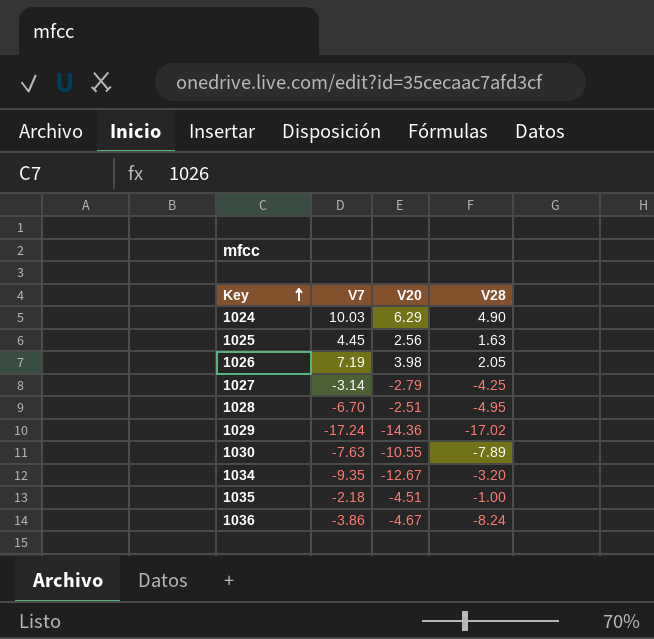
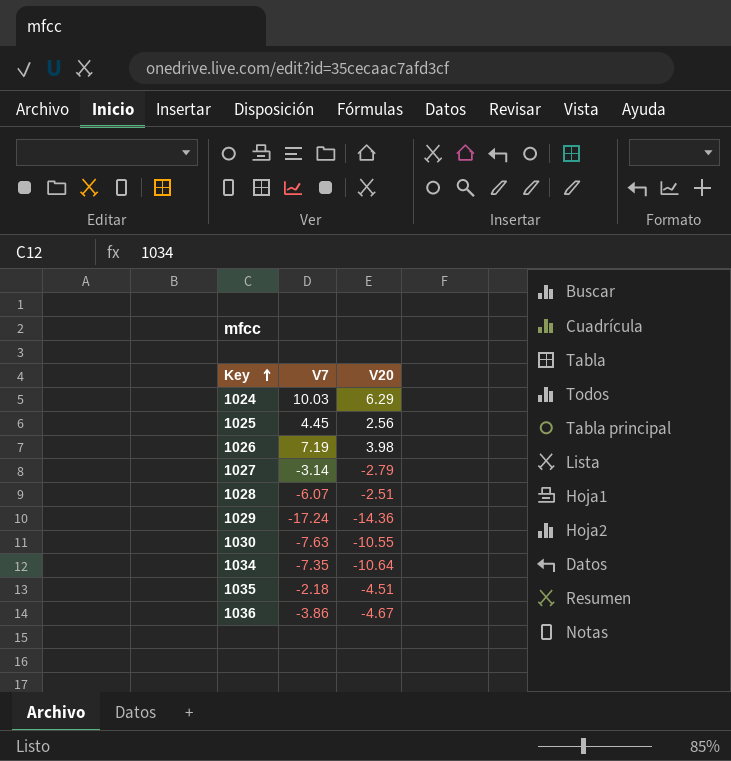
column V28 | position: 4 -> none
1028 | V7: -6.70 -> -6.07
1034 | V7: -9.35 -> -7.35
1034 | V20: -12.67 -> -10.64

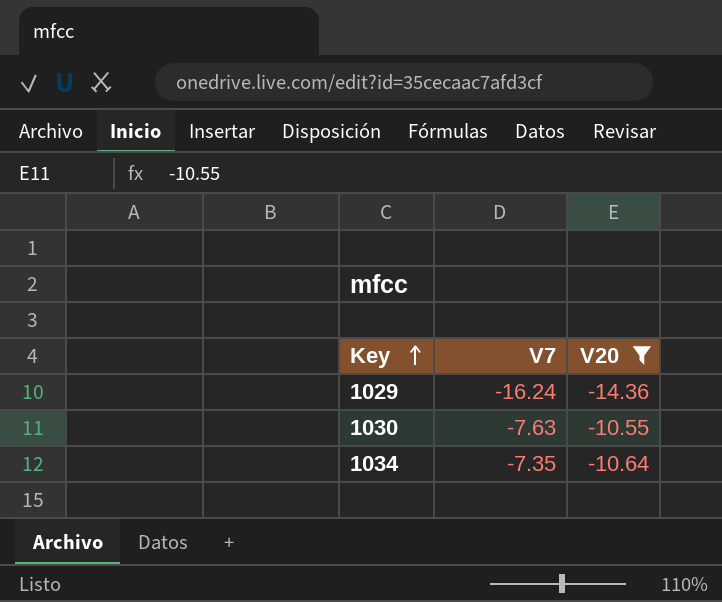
filter: none -> V20 <= -10.55
1029 | V7: -17.24 -> -16.24

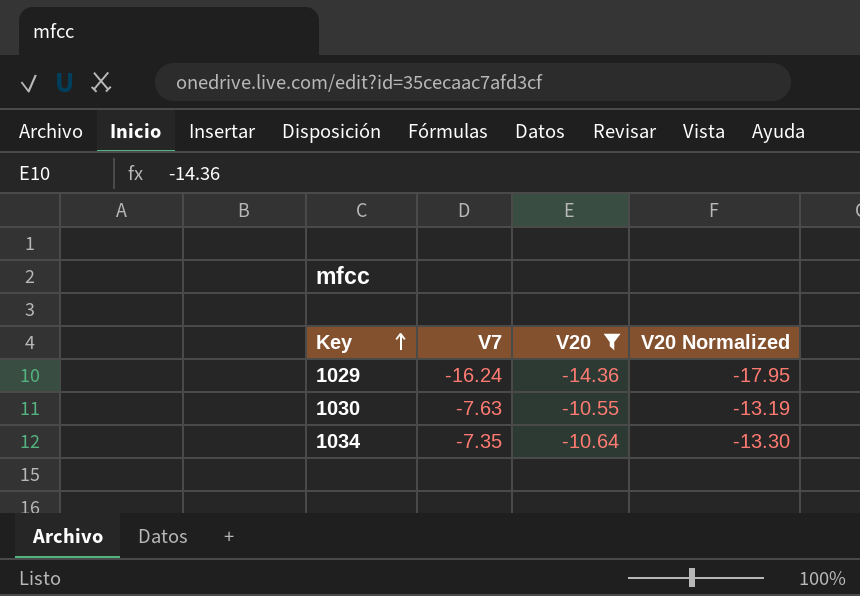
column V20 Normalized | formula: none -> [V20] * 1.25

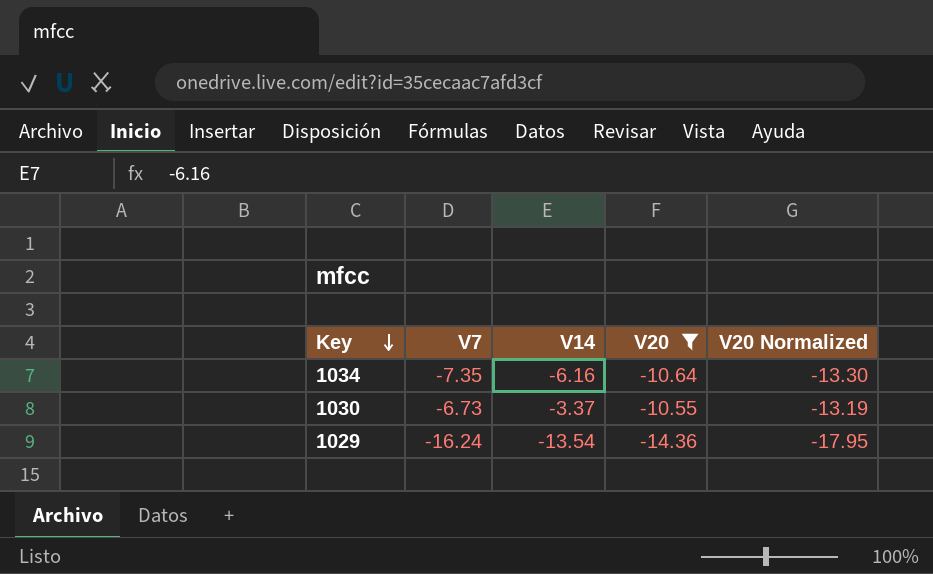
row order: Key ascending -> Key descending
column V14 | position: none -> 3
1030 | V7: -7.63 -> -6.73

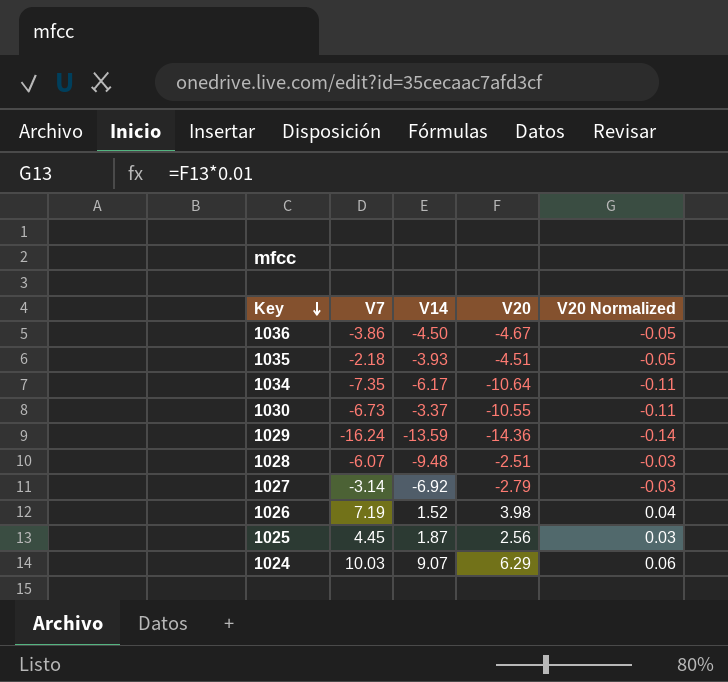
filter: V20 <= -10.55 -> none
column V20 Normalized | formula: [V20] * 1.25 -> [V20] * 0.01
1034 | V14: -6.16 -> -6.17
1029 | V14: -13.54 -> -13.59

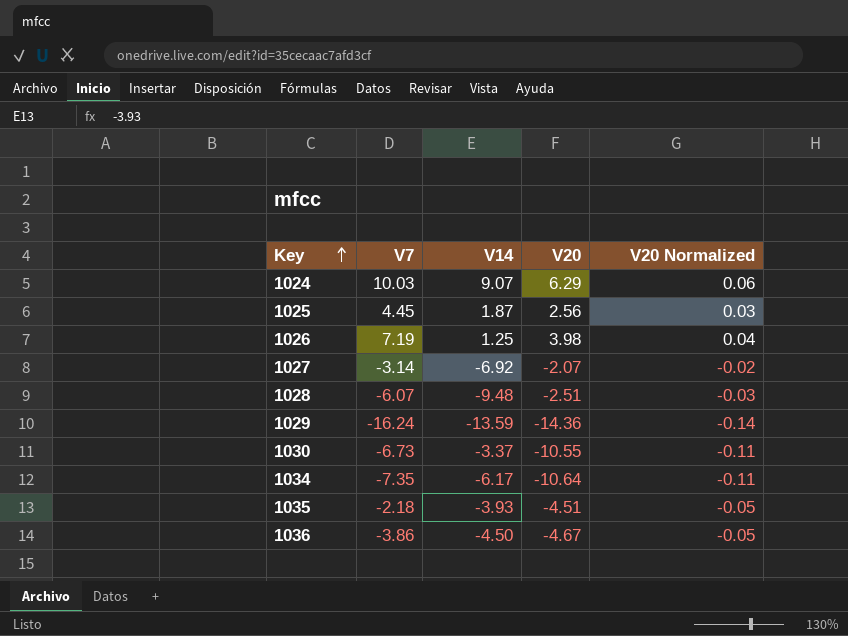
row order: Key descending -> Key ascending
1026 | V14: 1.52 -> 1.25
1027 | V20: -2.79 -> -2.07
1027 | V20 Normalized: -0.03 -> -0.02

